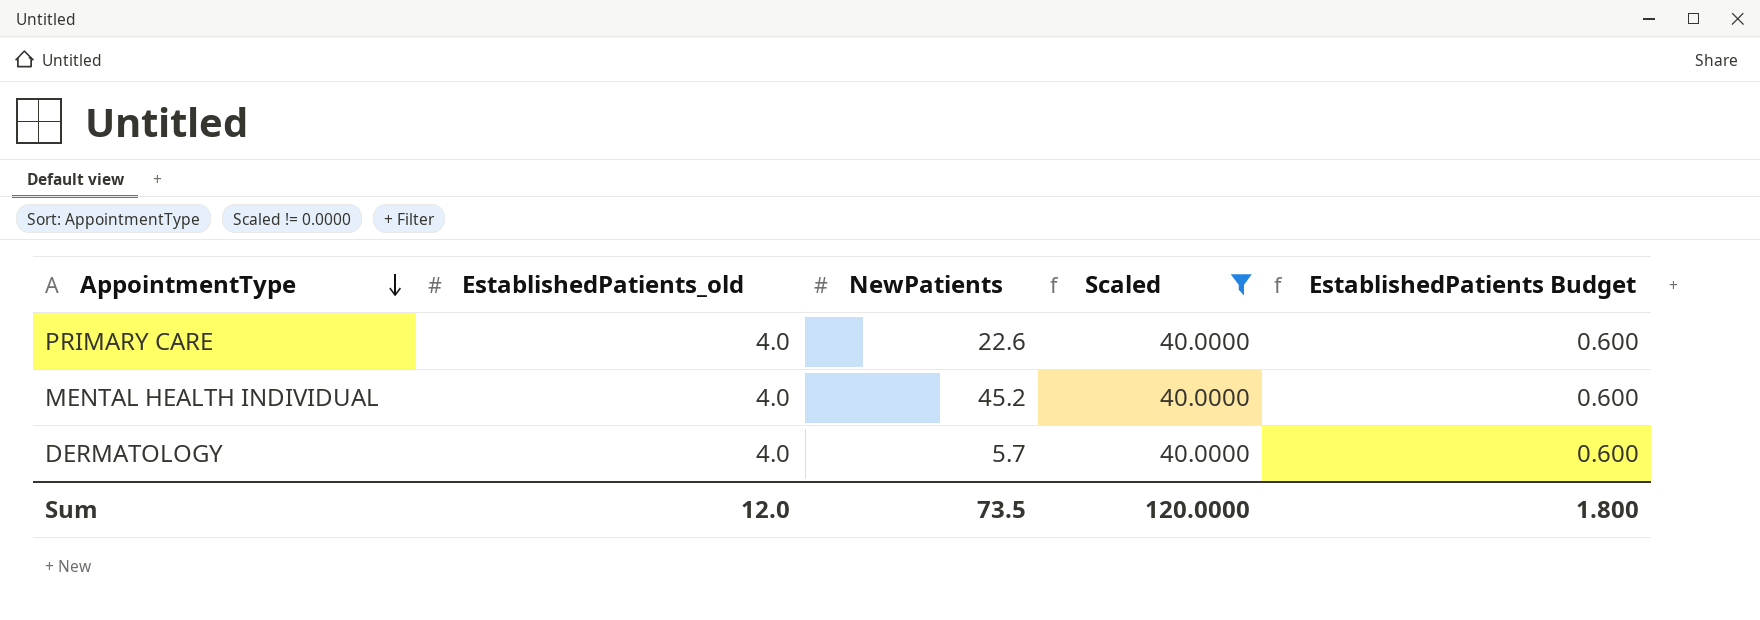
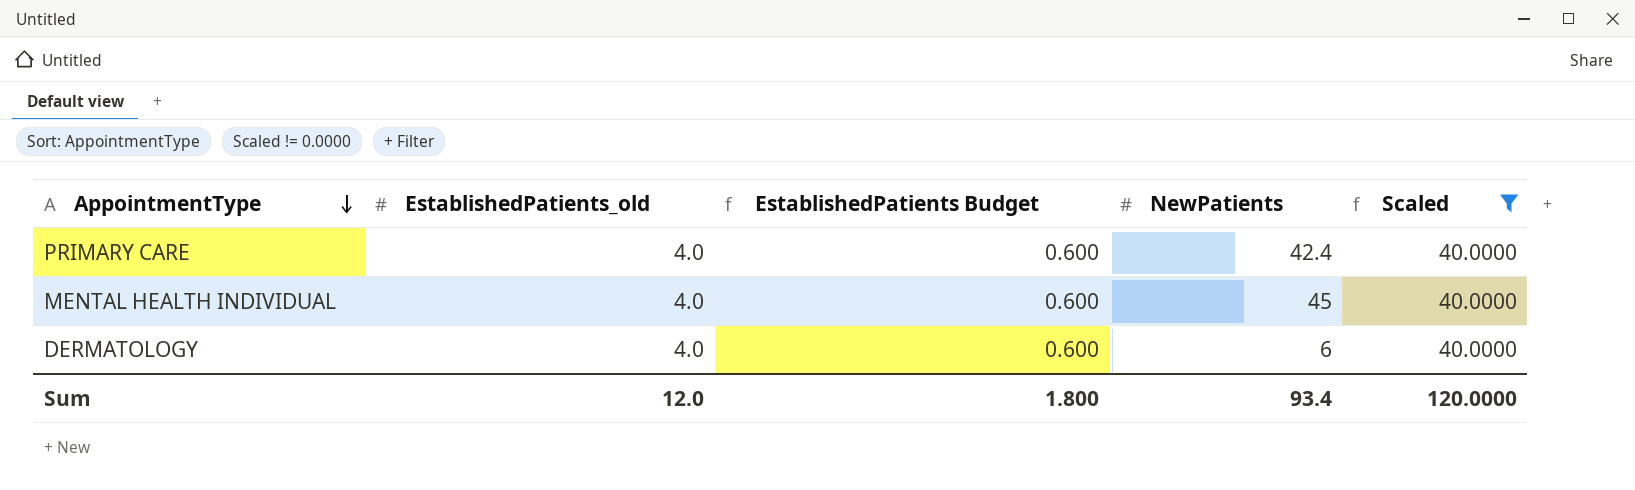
column EstablishedPatients Budget | position: 5 -> 3
PRIMARY CARE | NewPatients: 22.6 -> 42.4
MENTAL HEALTH INDIVIDUAL | NewPatients: 45.2 -> 45
DERMATOLOGY | NewPatients: 5.7 -> 6
Sum | NewPatients: 73.5 -> 93.4

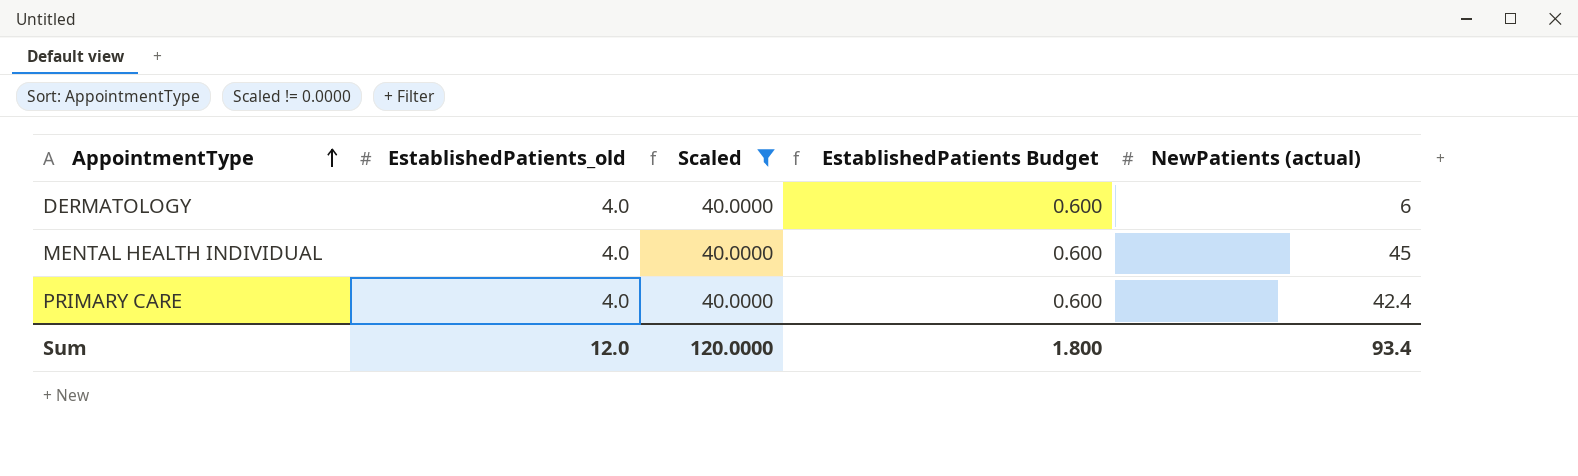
row order: AppointmentType descending -> AppointmentType ascending
column Scaled | position: 5 -> 3
column name: NewPatients -> NewPatients (actual)

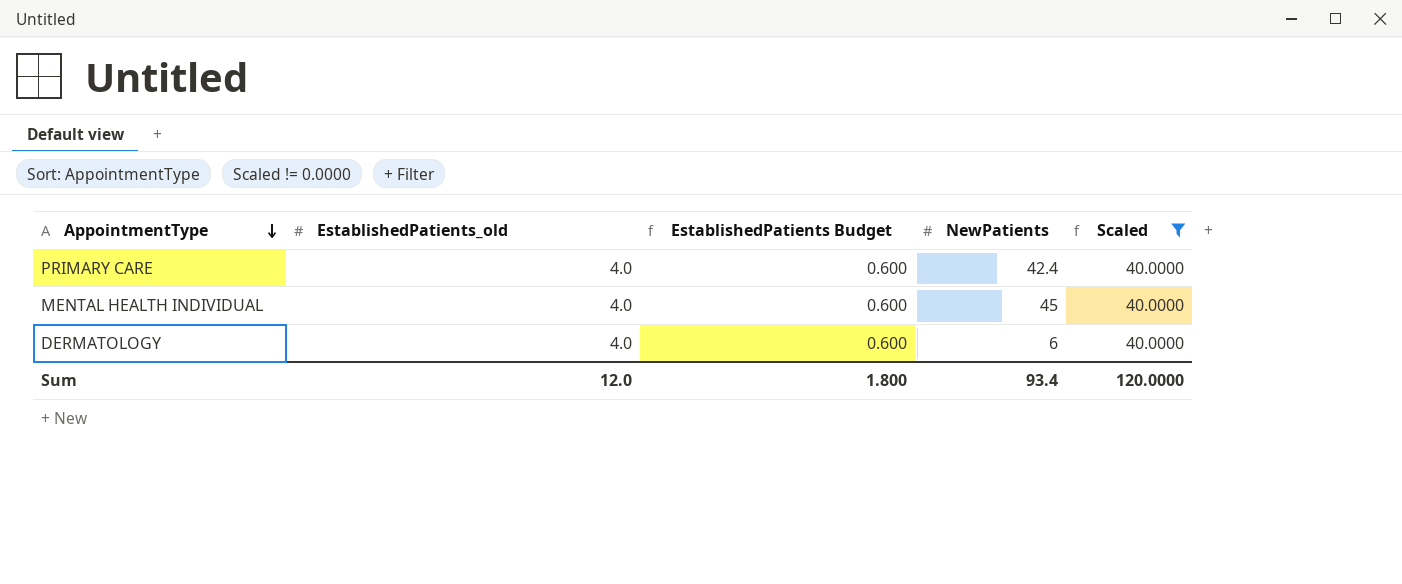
row order: AppointmentType ascending -> AppointmentType descending
column name: NewPatients (actual) -> NewPatients
column Scaled | position: 3 -> 5

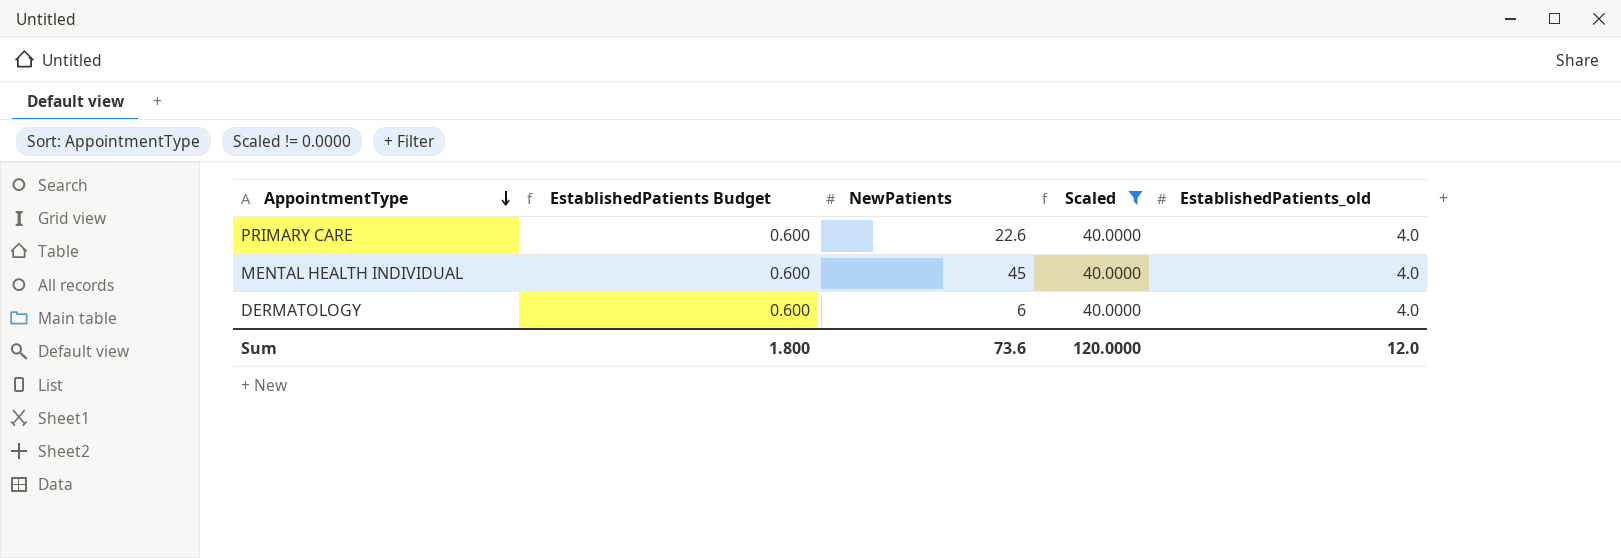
column EstablishedPatients_old | position: 2 -> 5
PRIMARY CARE | NewPatients: 42.4 -> 22.6
Sum | NewPatients: 93.4 -> 73.6

